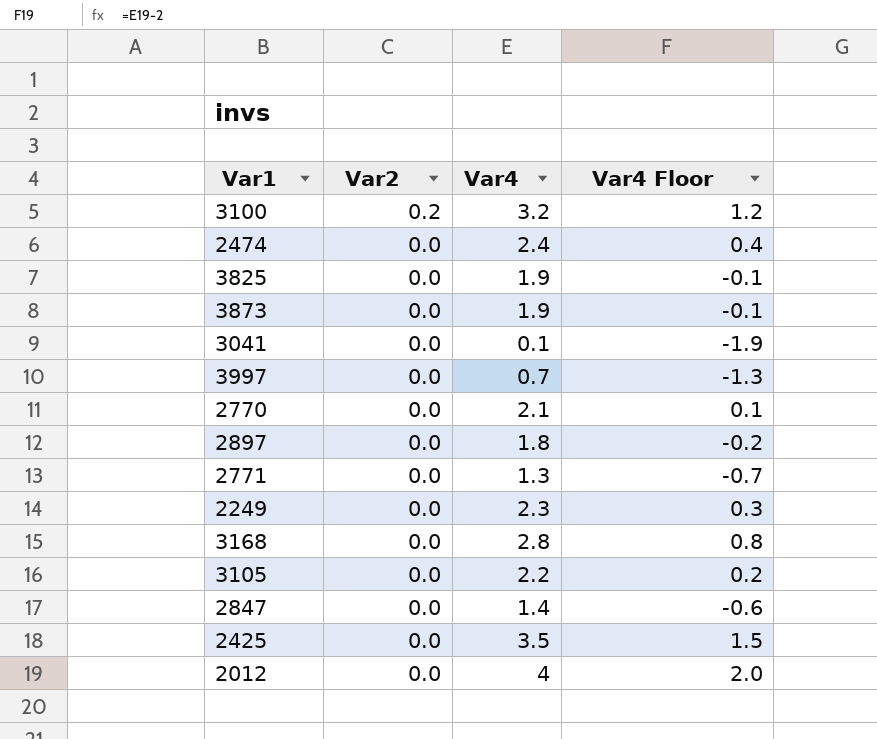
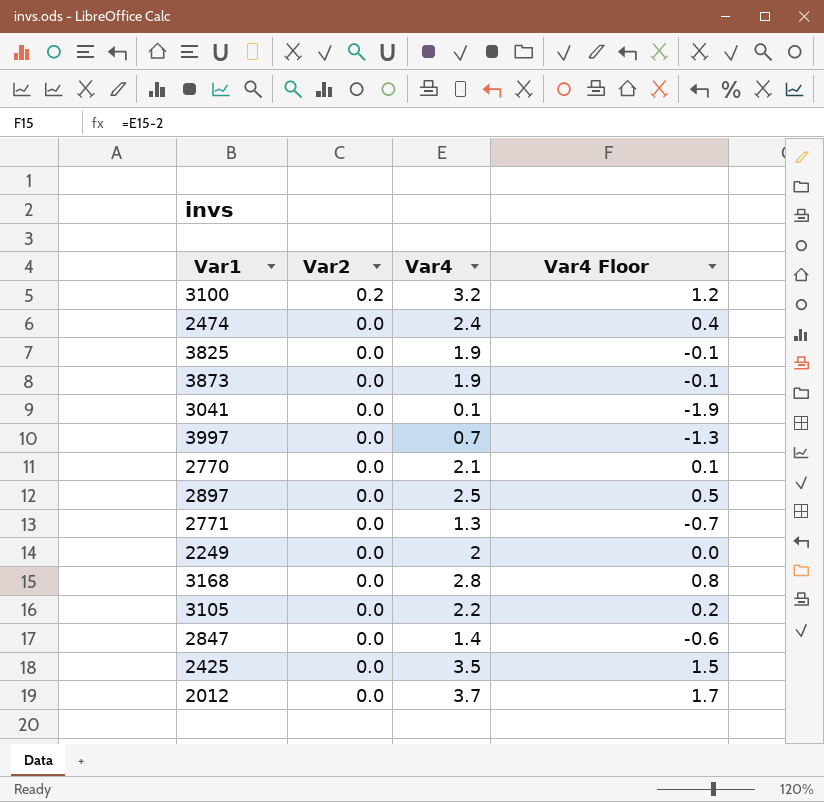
2897 | Var4: 1.8 -> 2.5
2897 | Var4 Floor: -0.2 -> 0.5
2249 | Var4: 2.3 -> 2
2249 | Var4 Floor: 0.3 -> 0.0
2012 | Var4: 4 -> 3.7
2012 | Var4 Floor: 2.0 -> 1.7

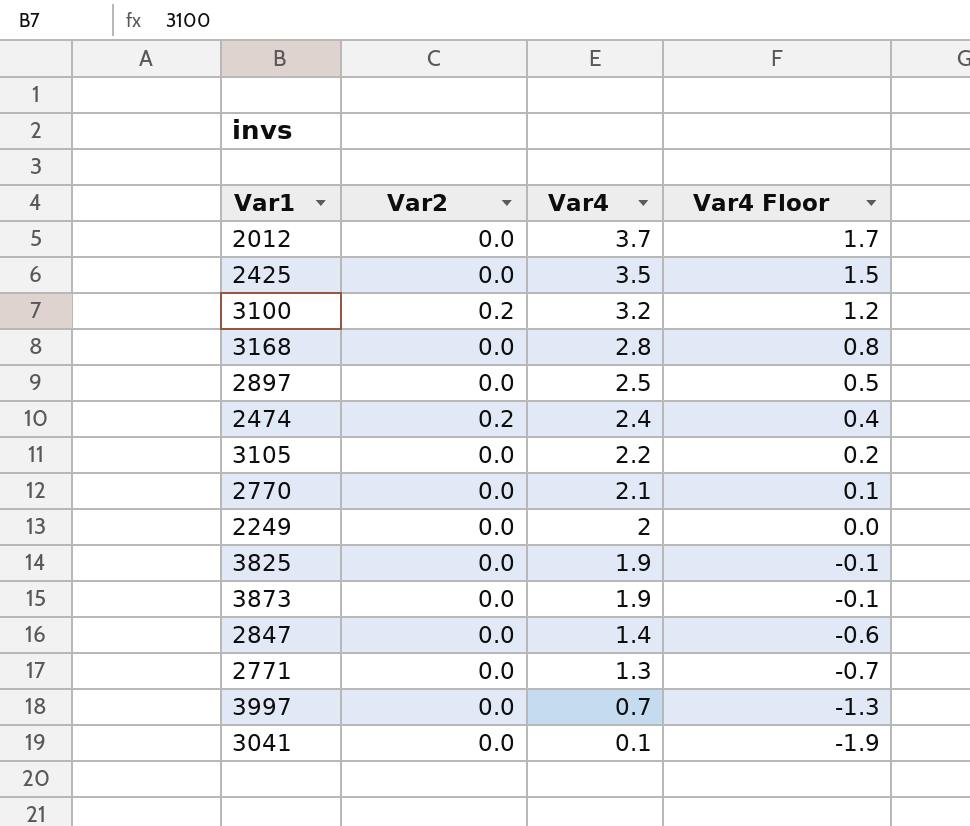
row order: Var2 descending -> Var4 descending
2474 | Var2: 0.0 -> 0.2

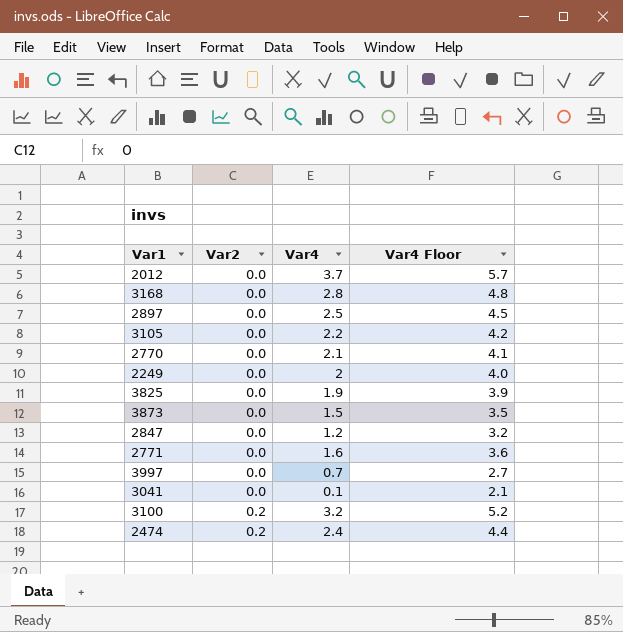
row order: Var4 descending -> Var2 ascending
column Var4 Floor | formula: [Var4] - 2 -> [Var4] + 2
row 2425: 0.0 | 3.5 | 1.5 -> none
3873 | Var4: 1.9 -> 1.5
2847 | Var4: 1.4 -> 1.2
2771 | Var4: 1.3 -> 1.6

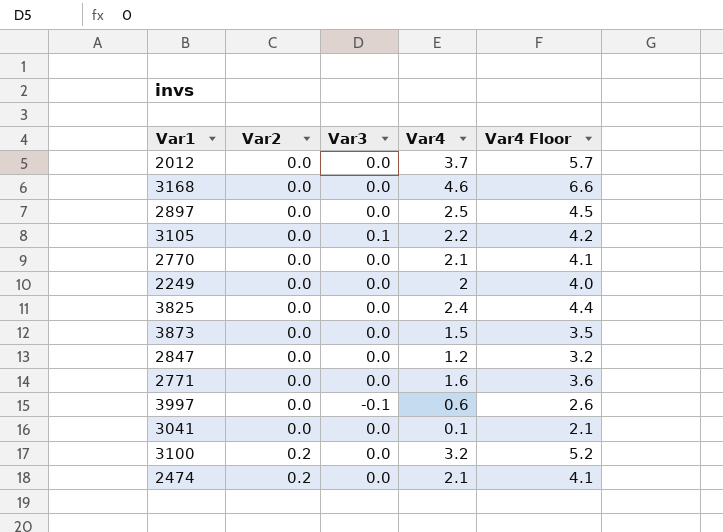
column Var3 | position: none -> 3
3168 | Var4: 2.8 -> 4.6
3168 | Var4 Floor: 4.8 -> 6.6
3825 | Var4: 1.9 -> 2.4
3825 | Var4 Floor: 3.9 -> 4.4
3997 | Var4: 0.7 -> 0.6
3997 | Var4 Floor: 2.7 -> 2.6
2474 | Var4: 2.4 -> 2.1
2474 | Var4 Floor: 4.4 -> 4.1

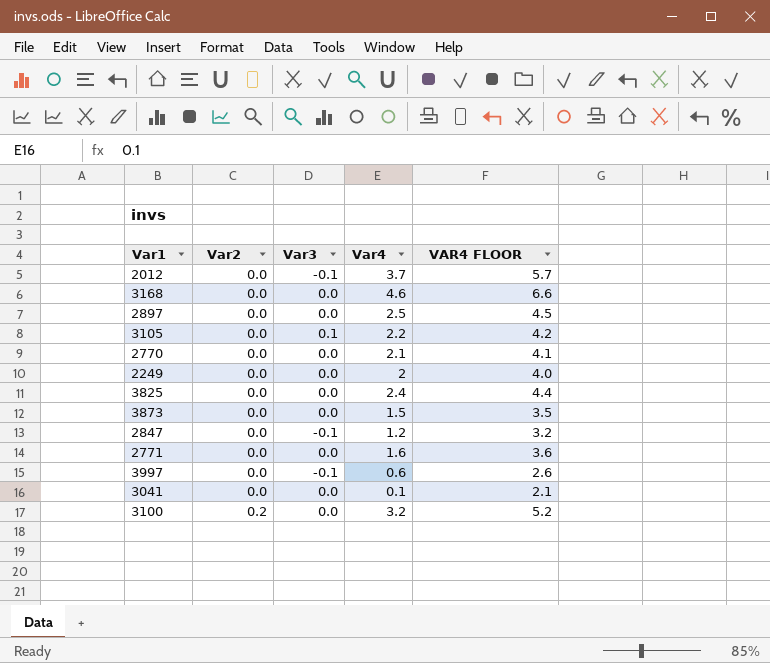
column name: Var4 Floor -> VAR4 FLOOR
row 2474: 0.2 | 0.0 | 2.1 | 4.1 -> none
2012 | Var3: 0.0 -> -0.1
2847 | Var3: 0.0 -> -0.1

